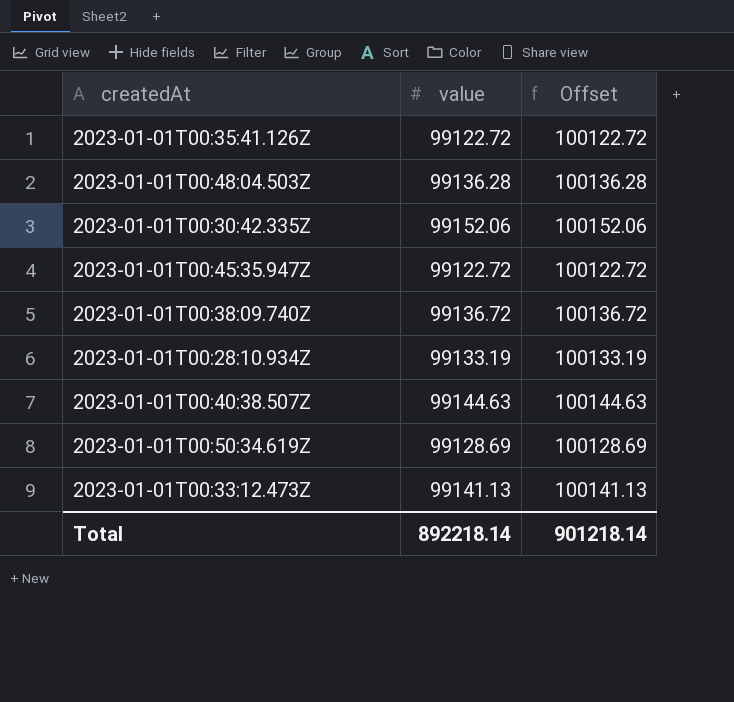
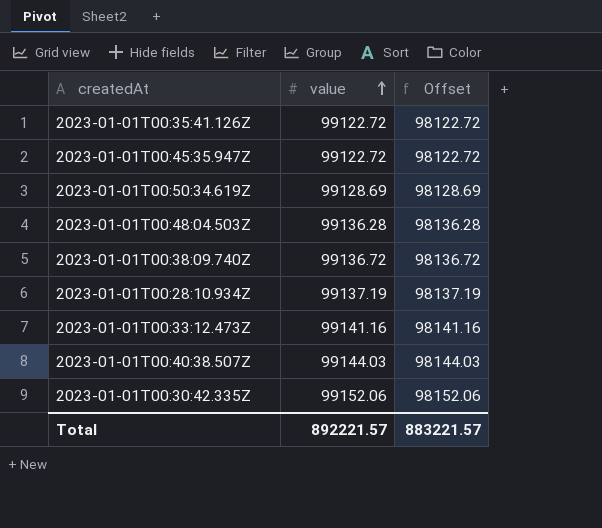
row order: none -> value ascending
column Offset | formula: [value] + 1000 -> [value] - 1000
2023-01-01T00:28:10.934Z | value: 99133.19 -> 99137.19
2023-01-01T00:33:12.473Z | value: 99141.13 -> 99141.16
2023-01-01T00:40:38.507Z | value: 99144.63 -> 99144.03
Total | value: 892218.14 -> 892221.57
Total | Offset: 901218.14 -> 883221.57

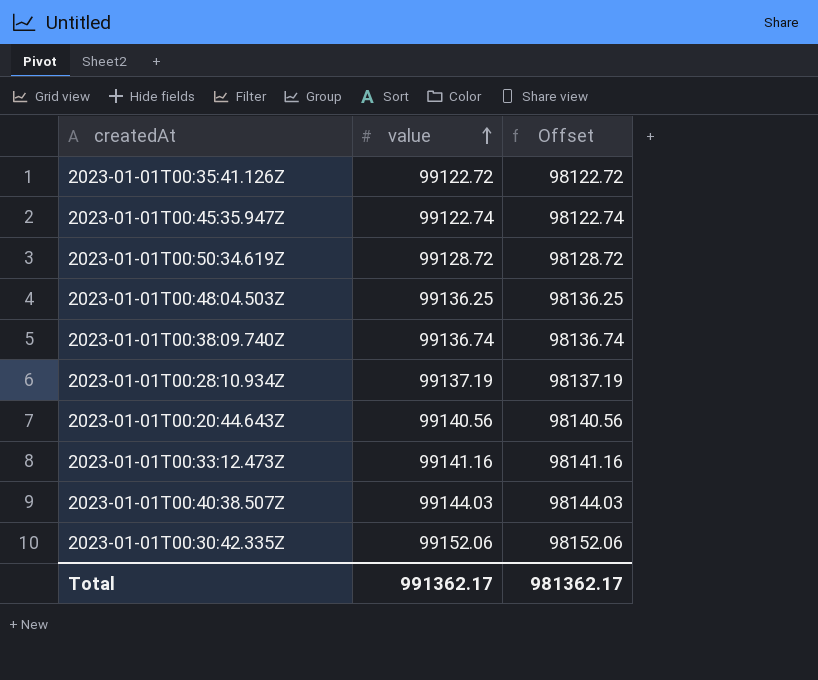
2023-01-01T00:45:35.947Z | value: 99122.72 -> 99122.74
2023-01-01T00:45:35.947Z | Offset: 98122.72 -> 98122.74
2023-01-01T00:50:34.619Z | value: 99128.69 -> 99128.72
2023-01-01T00:50:34.619Z | Offset: 98128.69 -> 98128.72
2023-01-01T00:48:04.503Z | value: 99136.28 -> 99136.25
2023-01-01T00:48:04.503Z | Offset: 98136.28 -> 98136.25
2023-01-01T00:38:09.740Z | value: 99136.72 -> 99136.74
2023-01-01T00:38:09.740Z | Offset: 98136.72 -> 98136.74
row 2023-01-01T00:20:44.643Z: none -> 99140.56 | 98140.56
Total | value: 892221.57 -> 991362.17
Total | Offset: 883221.57 -> 981362.17

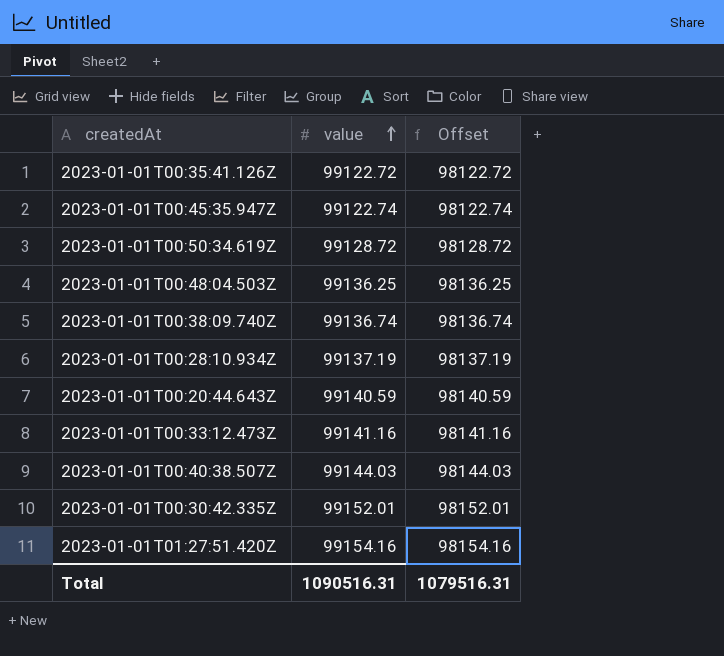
2023-01-01T00:20:44.643Z | value: 99140.56 -> 99140.59
2023-01-01T00:20:44.643Z | Offset: 98140.56 -> 98140.59
2023-01-01T00:30:42.335Z | value: 99152.06 -> 99152.01
2023-01-01T00:30:42.335Z | Offset: 98152.06 -> 98152.01
row 2023-01-01T01:27:51.420Z: none -> 99154.16 | 98154.16
Total | value: 991362.17 -> 1090516.31
Total | Offset: 981362.17 -> 1079516.31

